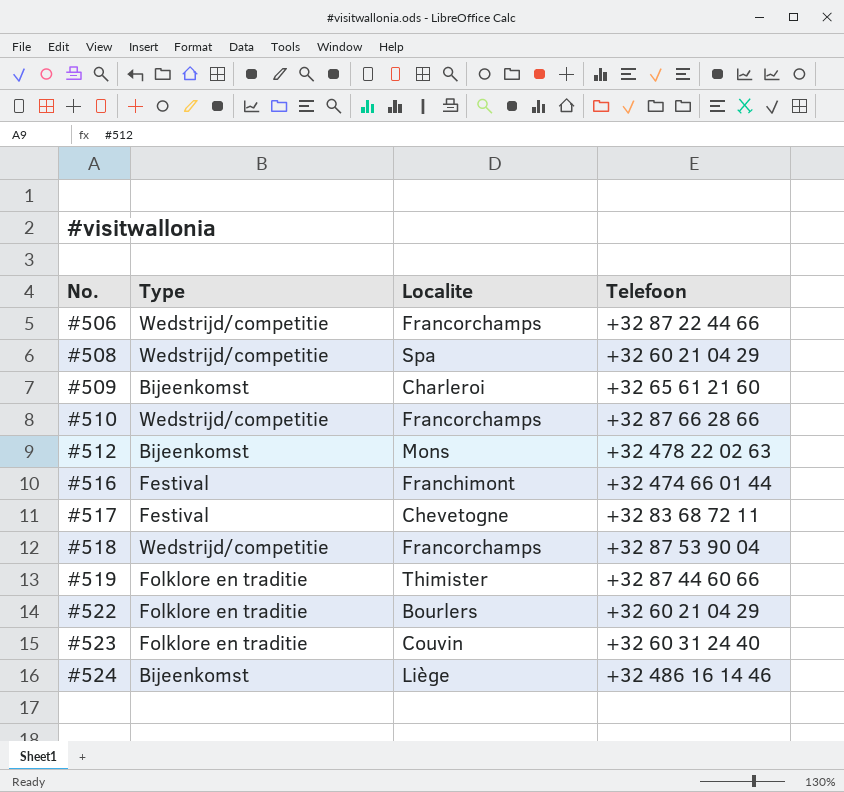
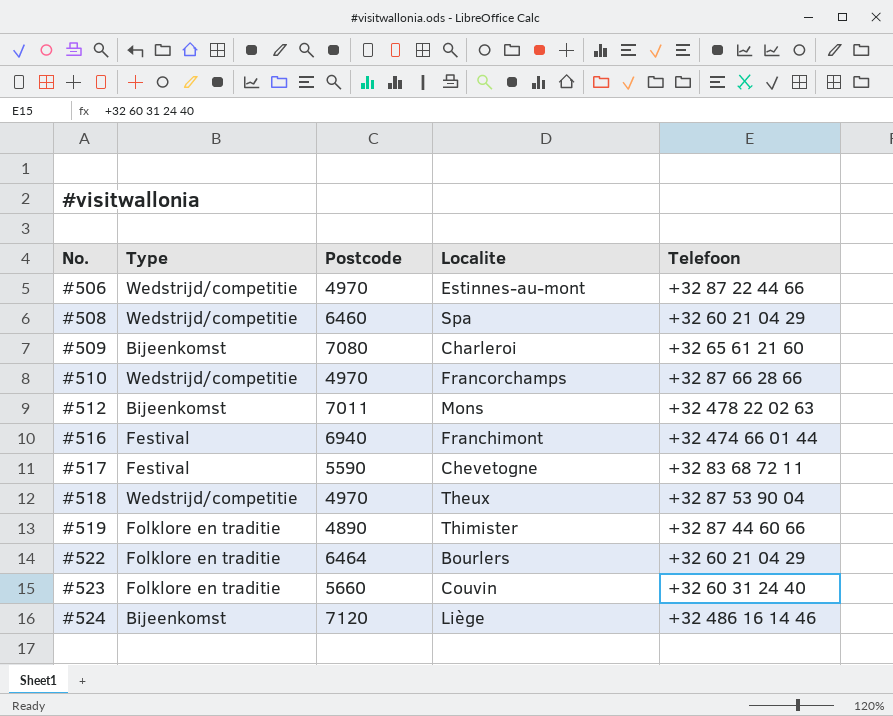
column Postcode | position: none -> 3
#506 | Localite: Francorchamps -> Estinnes-au-mont
#518 | Localite: Francorchamps -> Theux

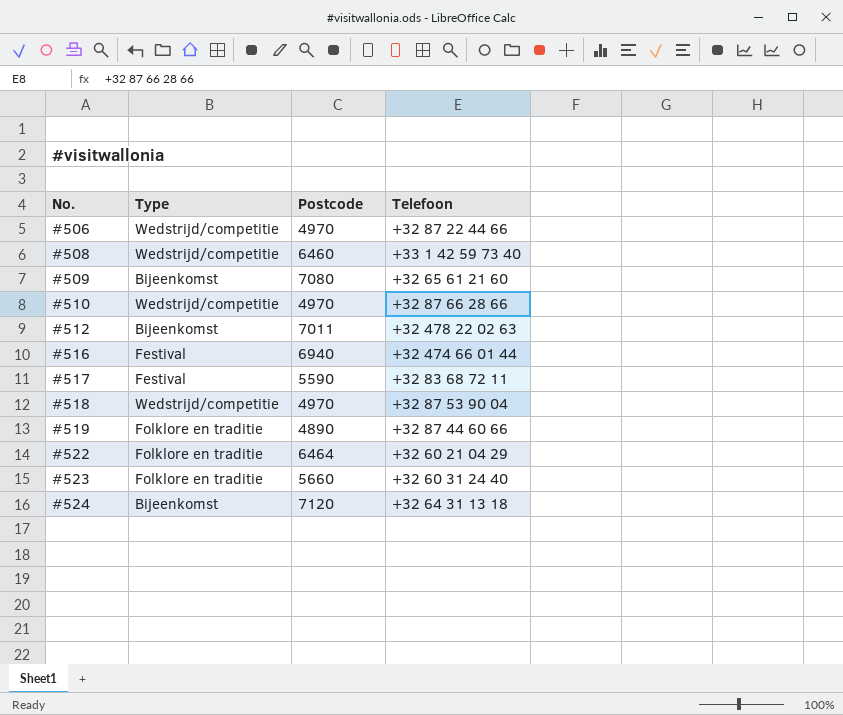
column Localite | position: 4 -> none
#508 | Telefoon: +32 60 21 04 29 -> +33 1 42 59 73 40
#524 | Telefoon: +32 486 16 14 46 -> +32 64 31 13 18

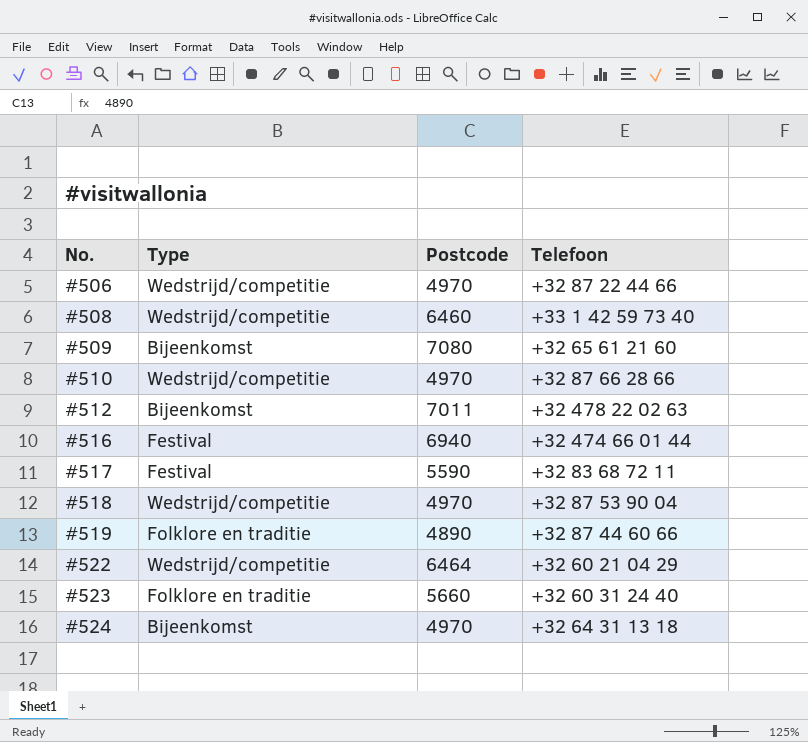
#522 | Type: Folklore en traditie -> Wedstrijd/competitie
#524 | Postcode: 7120 -> 4970

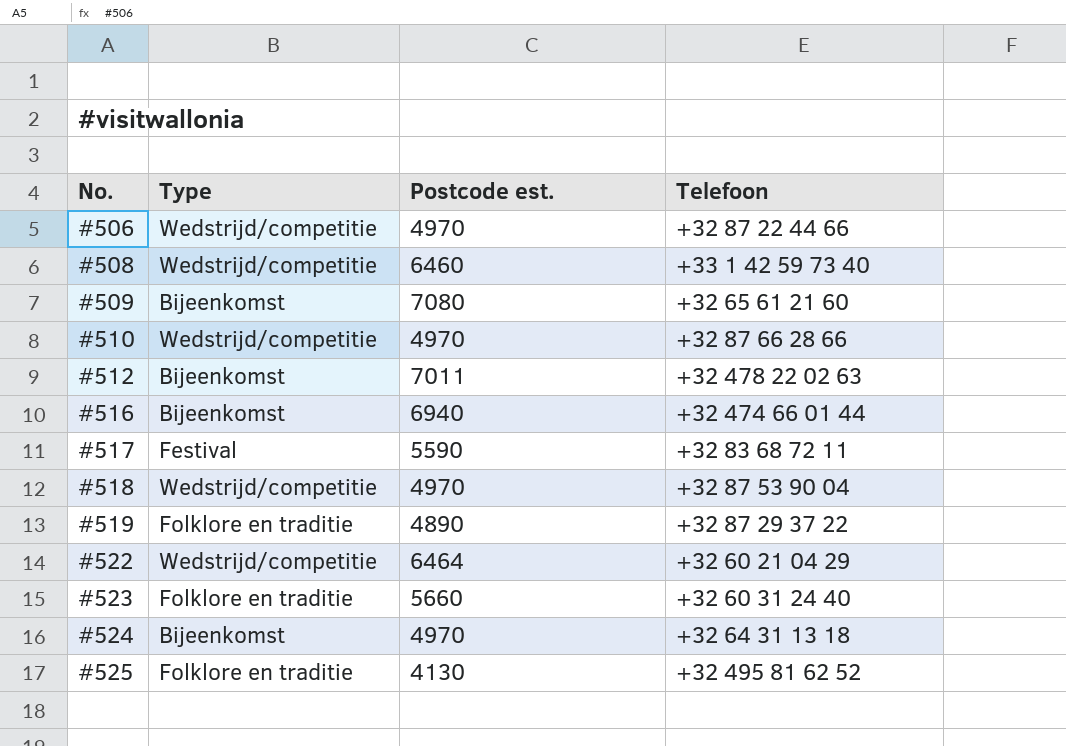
column name: Postcode -> Postcode est.
#516 | Type: Festival -> Bijeenkomst
#519 | Telefoon: +32 87 44 60 66 -> +32 87 29 37 22
row #525: none -> Folklore en traditie | 4130 | +32 495 81 62 52

